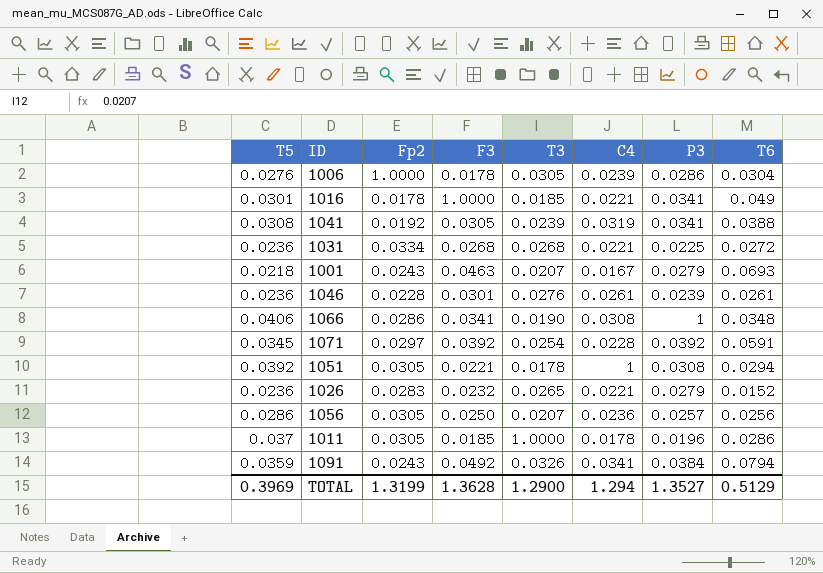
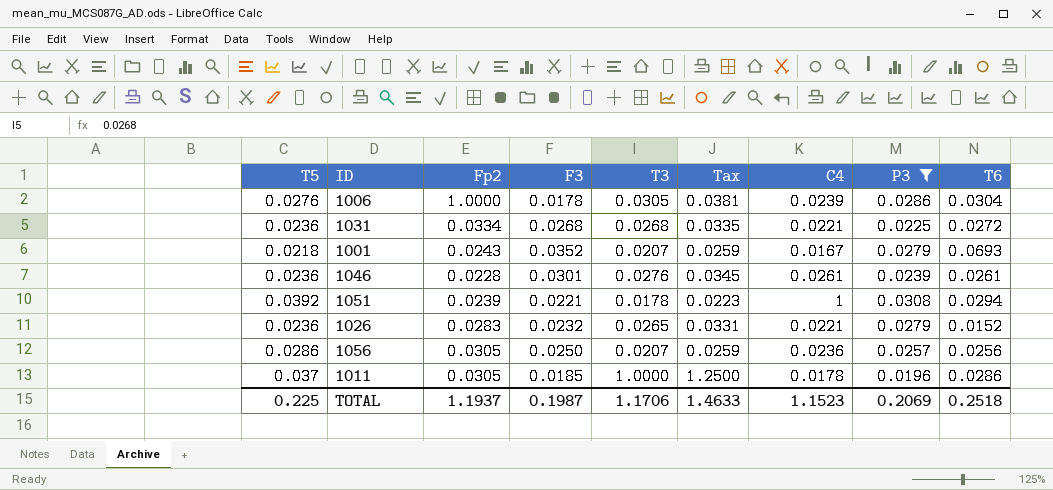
filter: none -> P3 <= 0.0308
column Tax | formula: none -> [T3] * 1.25
1001 | F3: 0.0463 -> 0.0352
1051 | Fp2: 0.0305 -> 0.0239
TOTAL | T5: 0.3969 -> 0.225
TOTAL | Fp2: 1.3199 -> 1.1937
TOTAL | F3: 1.3628 -> 0.1987
TOTAL | T3: 1.2900 -> 1.1706
TOTAL | C4: 1.294 -> 1.1523
TOTAL | P3: 1.3527 -> 0.2069
TOTAL | T6: 0.5129 -> 0.2518

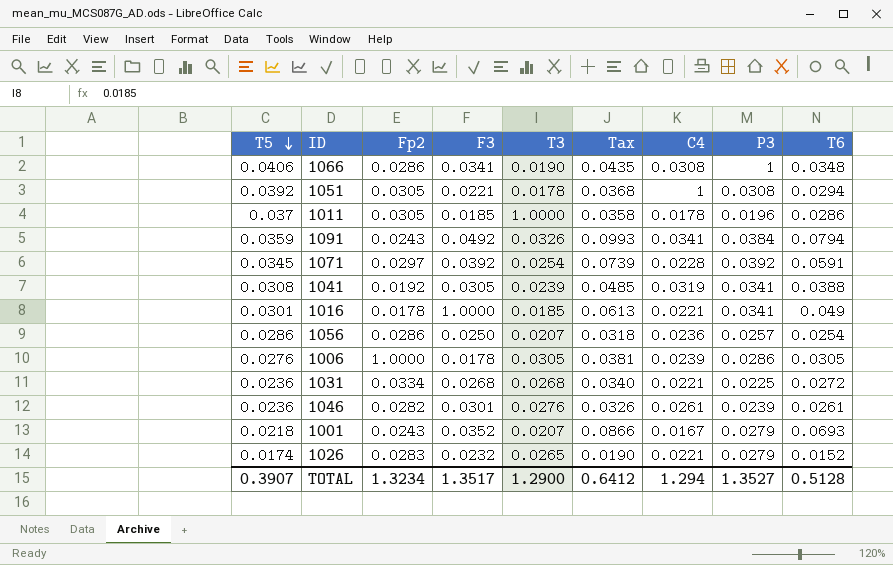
filter: P3 <= 0.0308 -> none
row order: none -> T5 descending
column Tax | formula: [T3] * 1.25 -> [T6] * 1.25
1051 | Fp2: 0.0239 -> 0.0305
1056 | Fp2: 0.0305 -> 0.0286
1056 | T6: 0.0256 -> 0.0254
1006 | T6: 0.0304 -> 0.0305
1046 | Fp2: 0.0228 -> 0.0282
1026 | T5: 0.0236 -> 0.0174
TOTAL | T5: 0.225 -> 0.3907
TOTAL | Fp2: 1.1937 -> 1.3234
TOTAL | F3: 0.1987 -> 1.3517
TOTAL | T3: 1.1706 -> 1.2900
TOTAL | Tax: 1.4633 -> 0.6412
TOTAL | C4: 1.1523 -> 1.294
TOTAL | P3: 0.2069 -> 1.3527
TOTAL | T6: 0.2518 -> 0.5128

